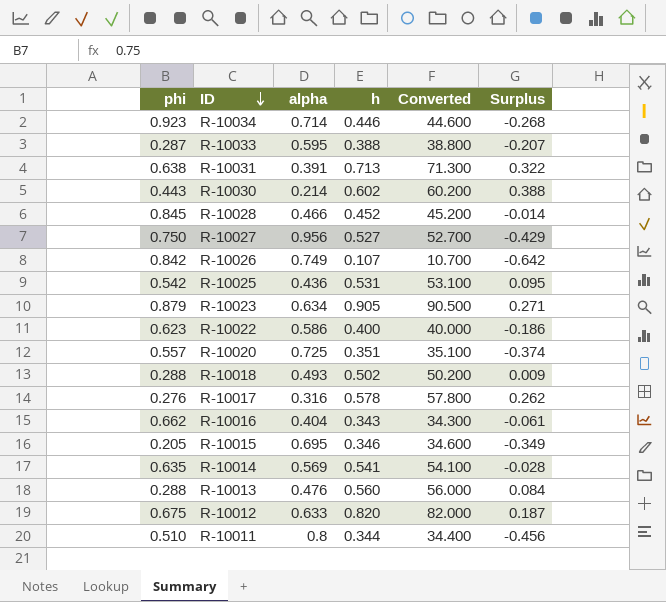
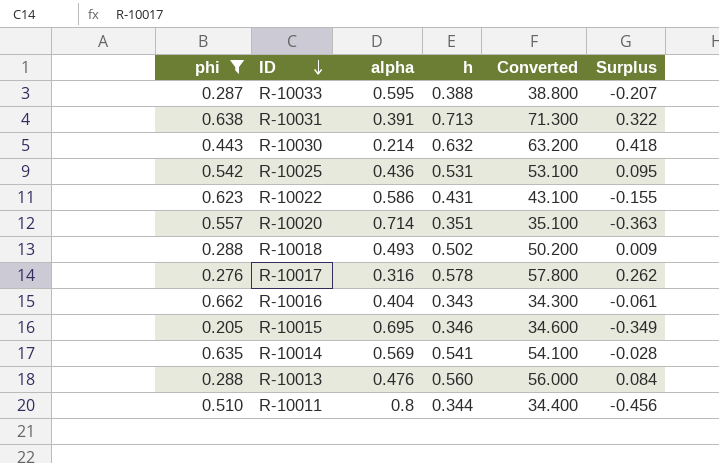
filter: none -> phi <= 0.662
R-10030 | h: 0.602 -> 0.632
R-10030 | Converted: 60.200 -> 63.200
R-10030 | Surplus: 0.388 -> 0.418
R-10022 | h: 0.400 -> 0.431
R-10022 | Converted: 40.000 -> 43.100
R-10022 | Surplus: -0.186 -> -0.155
R-10020 | alpha: 0.725 -> 0.714
R-10020 | Surplus: -0.374 -> -0.363

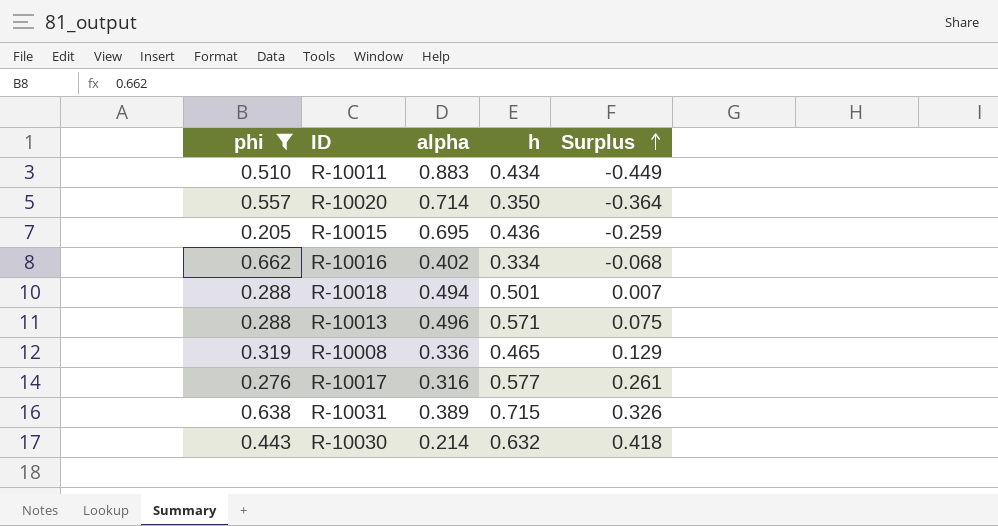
row order: ID descending -> Surplus ascending
column Converted | formula: [h] * 100 -> none
row R-10033: 0.287 | 0.595 | 0.388 | 38.800 | -0.207 -> none
row R-10025: 0.542 | 0.436 | 0.531 | 53.100 | 0.095 -> none
row R-10022: 0.623 | 0.586 | 0.431 | 43.100 | -0.155 -> none
row R-10014: 0.635 | 0.569 | 0.541 | 54.100 | -0.028 -> none
R-10011 | alpha: 0.8 -> 0.883
R-10011 | h: 0.344 -> 0.434
R-10011 | Surplus: -0.456 -> -0.449
R-10020 | h: 0.351 -> 0.350
R-10020 | Surplus: -0.363 -> -0.364
R-10015 | h: 0.346 -> 0.436
R-10015 | Surplus: -0.349 -> -0.259
R-10016 | alpha: 0.404 -> 0.402
R-10016 | h: 0.343 -> 0.334
R-10016 | Surplus: -0.061 -> -0.068
R-10018 | alpha: 0.493 -> 0.494
R-10018 | h: 0.502 -> 0.501
R-10018 | Surplus: 0.009 -> 0.007
R-10013 | alpha: 0.476 -> 0.496
R-10013 | h: 0.560 -> 0.571
R-10013 | Surplus: 0.084 -> 0.075
row R-10008: none -> 0.319 | 0.336 | 0.465 | 0.129
R-10017 | h: 0.578 -> 0.577
R-10017 | Surplus: 0.262 -> 0.261
R-10031 | alpha: 0.391 -> 0.389
R-10031 | h: 0.713 -> 0.715
R-10031 | Surplus: 0.322 -> 0.326

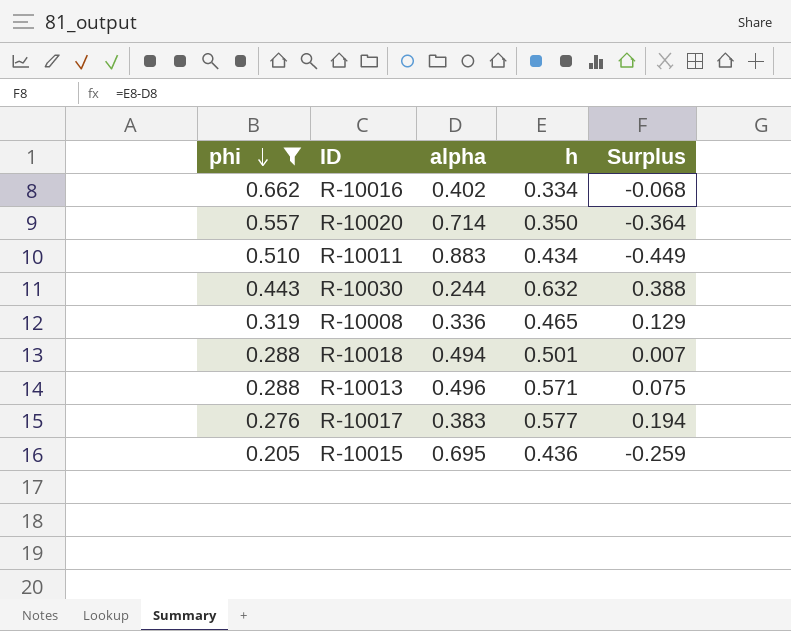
row order: Surplus ascending -> phi descending
row R-10031: 0.638 | 0.389 | 0.715 | 0.326 -> none
R-10030 | alpha: 0.214 -> 0.244
R-10030 | Surplus: 0.418 -> 0.388
R-10017 | alpha: 0.316 -> 0.383
R-10017 | Surplus: 0.261 -> 0.194

